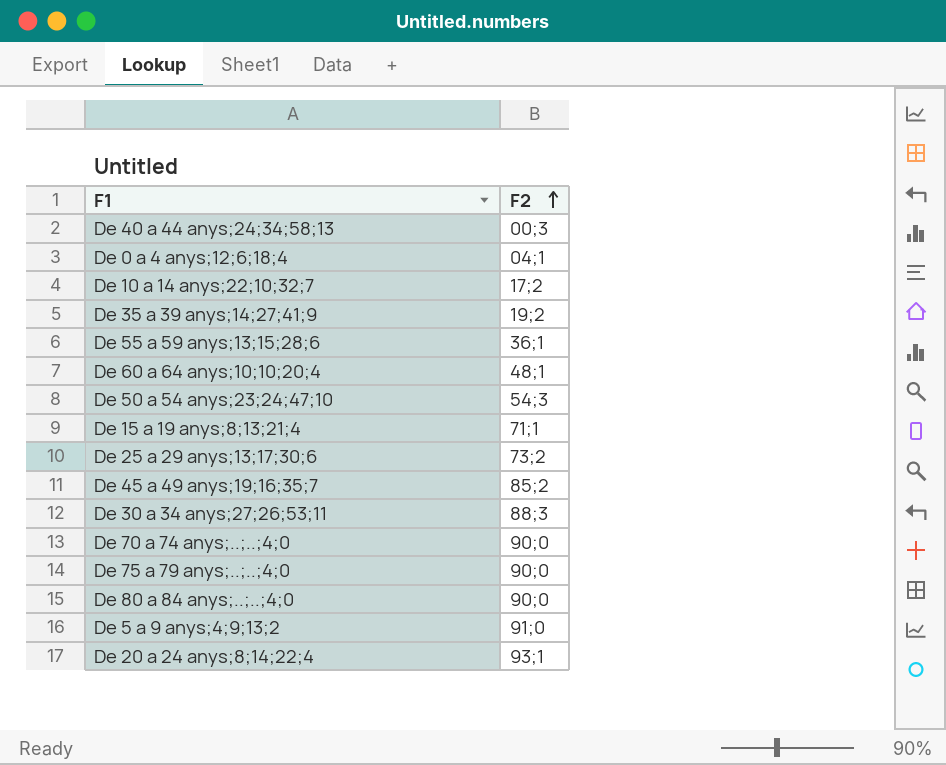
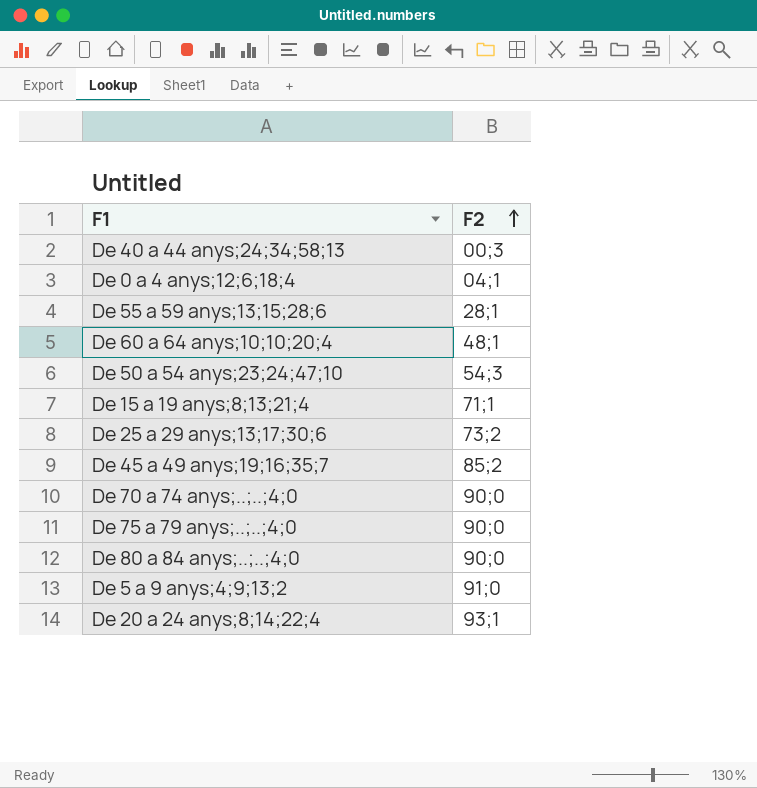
row De 10 a 14 anys;22;10;32;7: 17;2 -> none
row De 35 a 39 anys;14;27;41;9: 19;2 -> none
row De 30 a 34 anys;27;26;53;11: 88;3 -> none
De 55 a 59 anys;13;15;28;6 | F2: 36;1 -> 28;1

